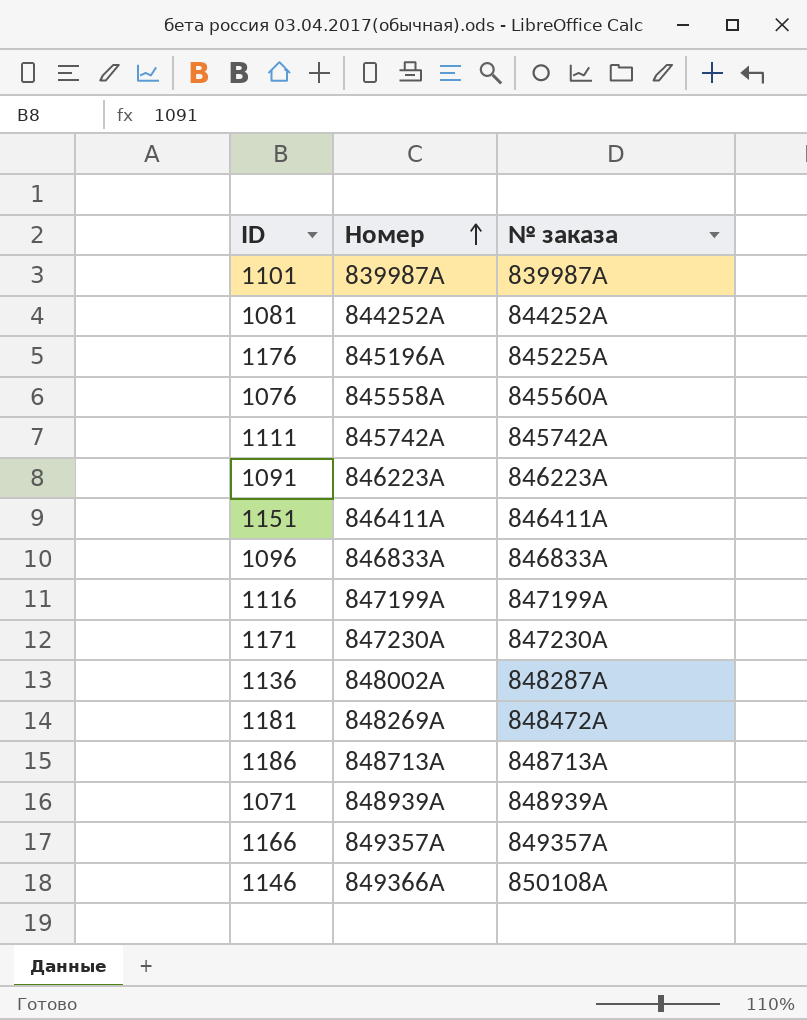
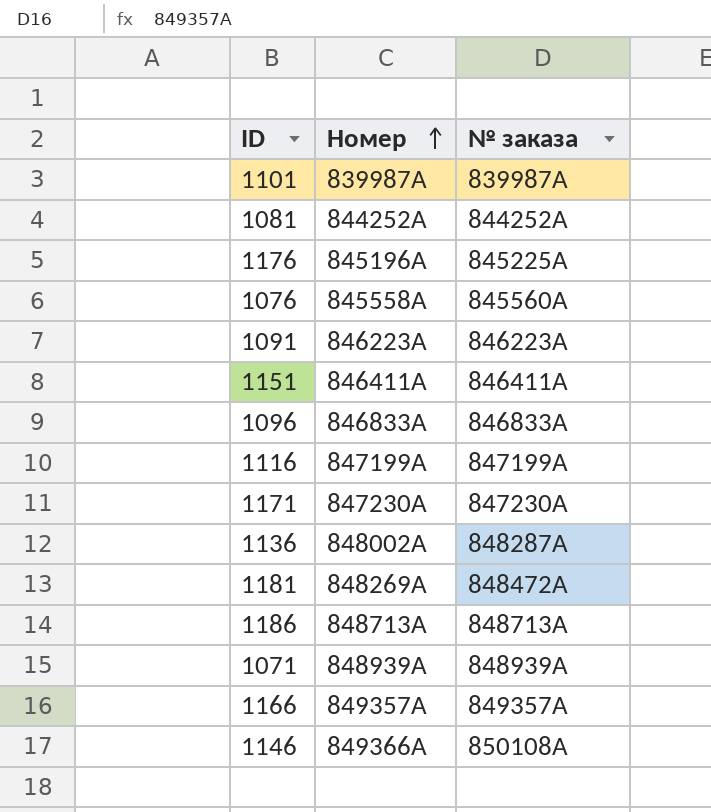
row 1111: 845742A | 845742A -> none

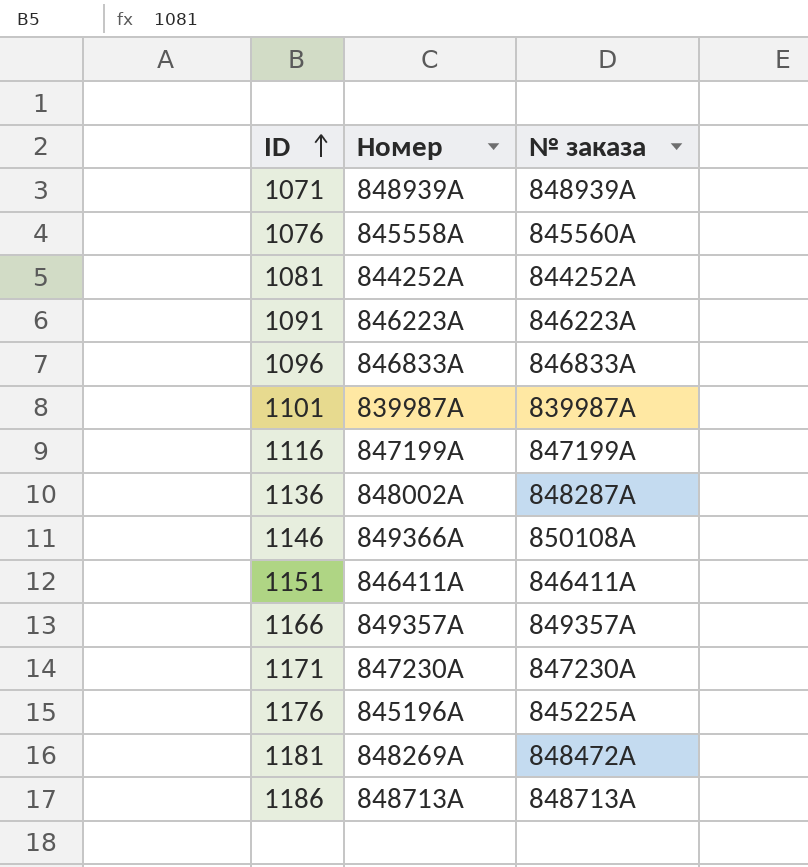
row order: Номер ascending -> ID ascending

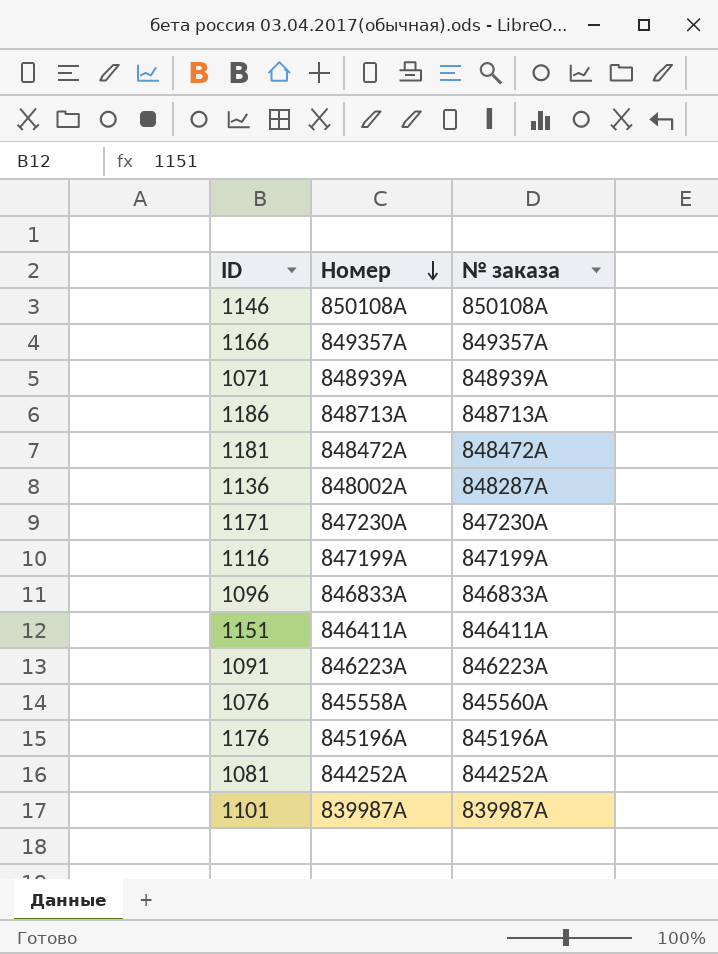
row order: ID ascending -> Номер descending
1146 | Номер: 849366A -> 850108A
1181 | Номер: 848269A -> 848472A
1176 | № заказа: 845225A -> 845196A

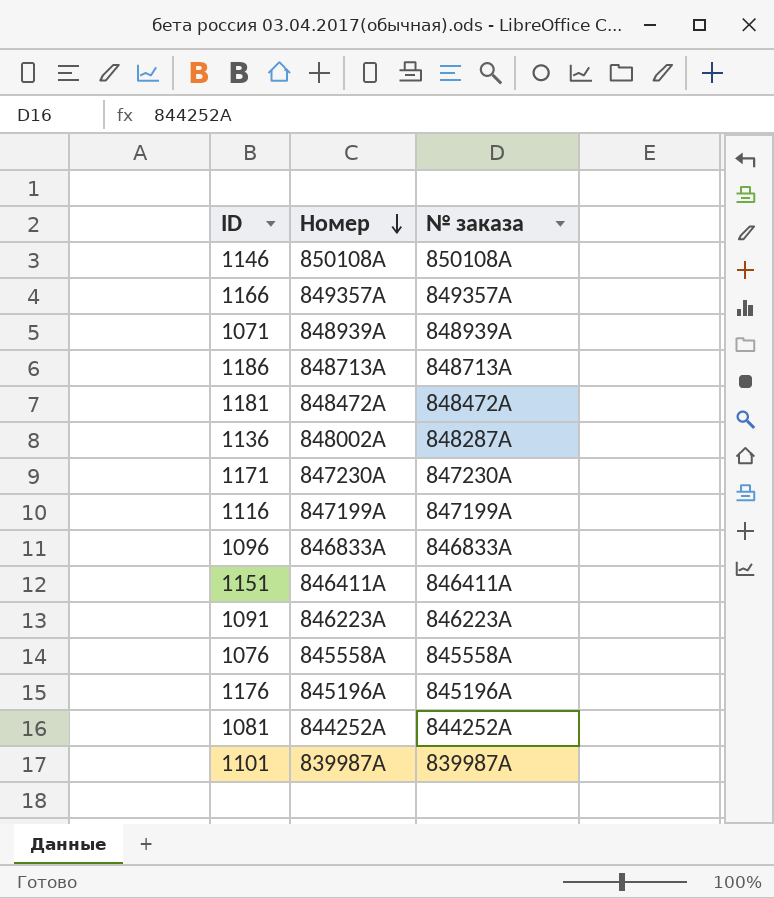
1076 | № заказа: 845560A -> 845558A

